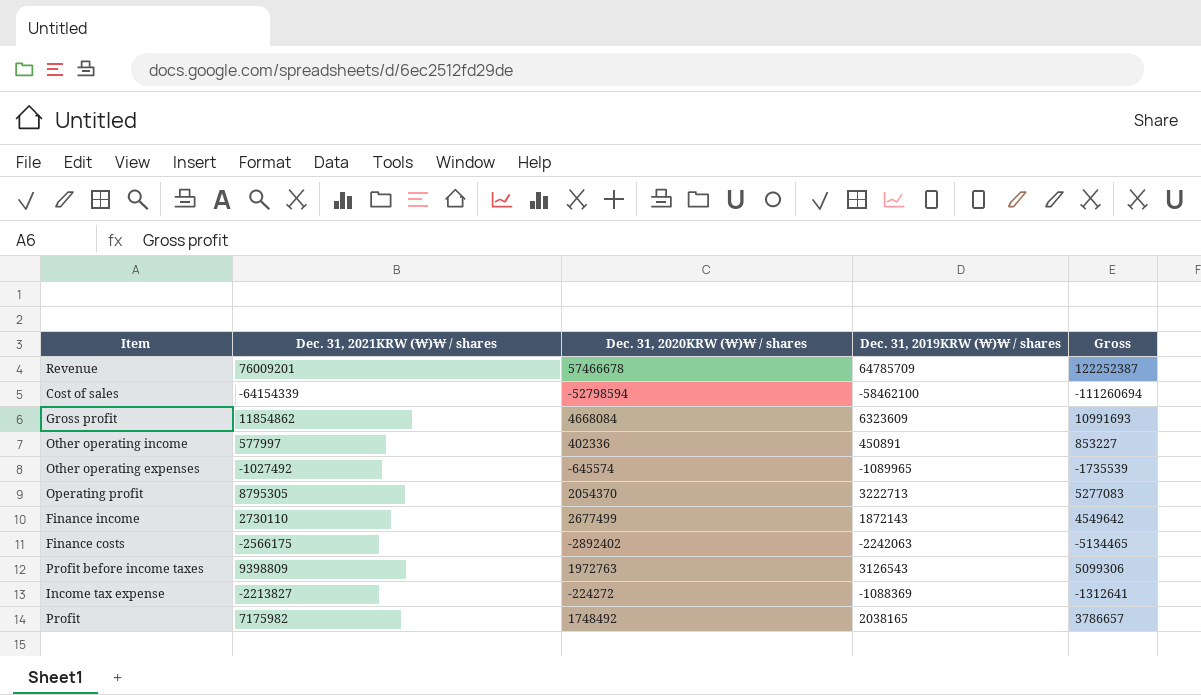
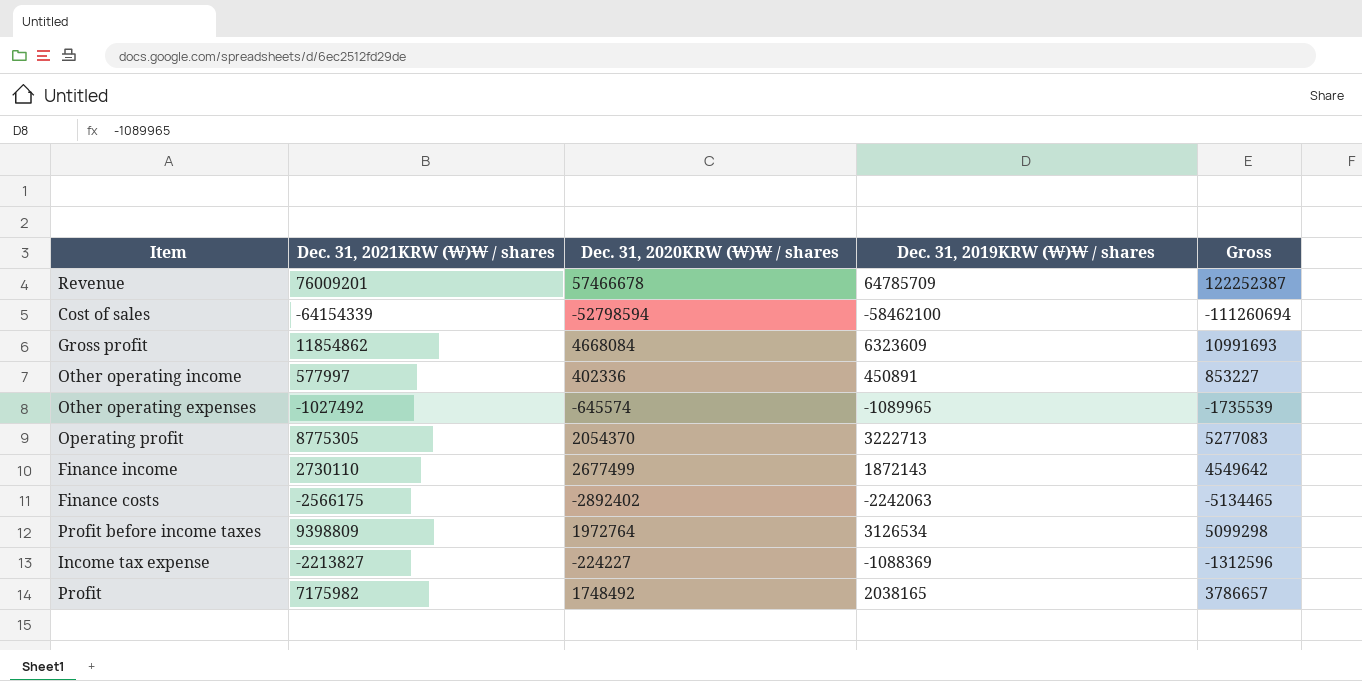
Operating profit | Dec. 31, 2021KRW (₩)₩ / shares: 8795305 -> 8775305
Profit before income taxes | Dec. 31, 2020KRW (₩)₩ / shares: 1972763 -> 1972764
Profit before income taxes | Dec. 31, 2019KRW (₩)₩ / shares: 3126543 -> 3126534
Profit before income taxes | Gross: 5099306 -> 5099298
Income tax expense | Dec. 31, 2020KRW (₩)₩ / shares: -224272 -> -224227
Income tax expense | Gross: -1312641 -> -1312596

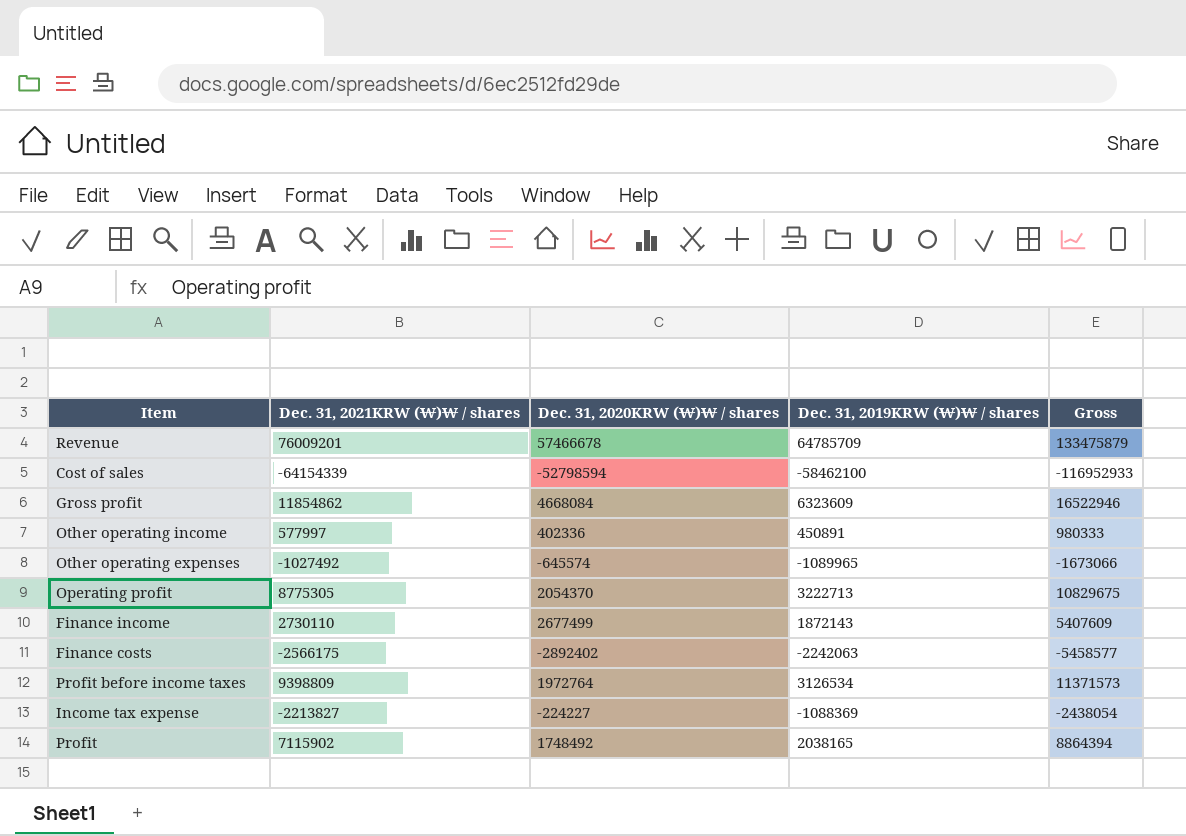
column Gross | formula: [Dec. 31, 2020KRW (₩)₩ / shares] + [Dec. 31, 2019KRW (₩)₩ / shares] -> [Dec. 31, 2021KRW (₩)₩ / shares] + [Dec. 31, 2020KRW (₩)₩ / shares]
Profit | Dec. 31, 2021KRW (₩)₩ / shares: 7175982 -> 7115902

